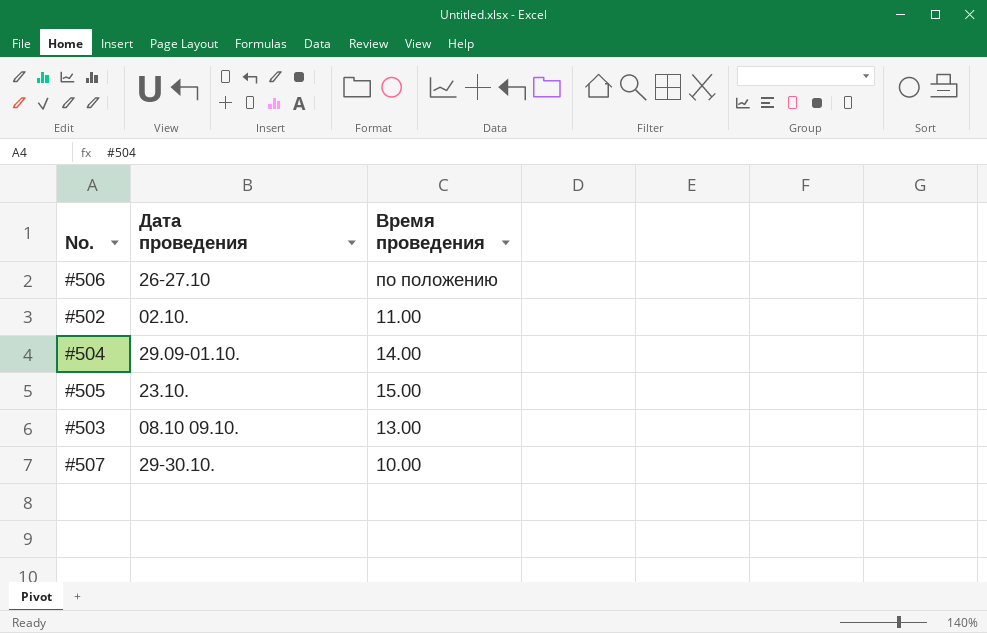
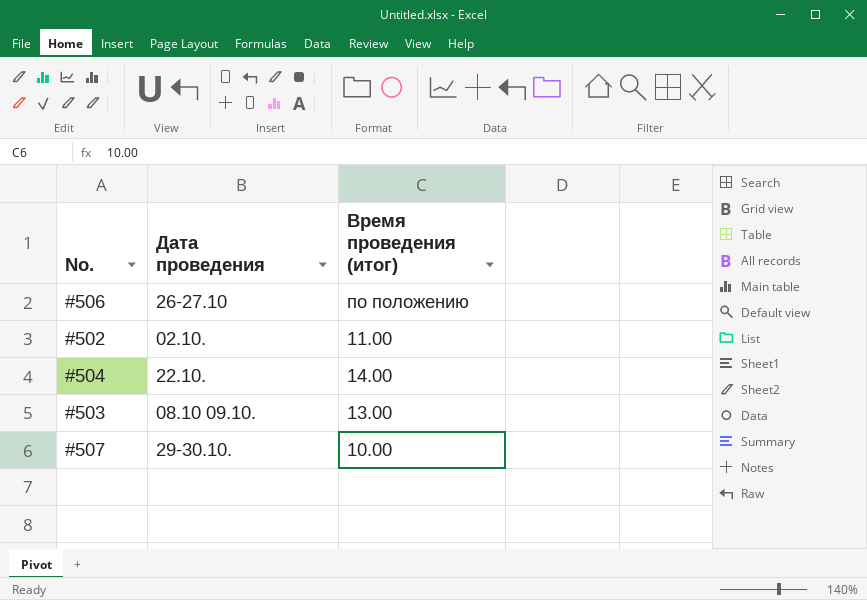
column name: Время проведения -> Время проведения (итог)
row #505: 23.10. | 15.00 -> none
#504 | Дата проведения: 29.09-01.10. -> 22.10.

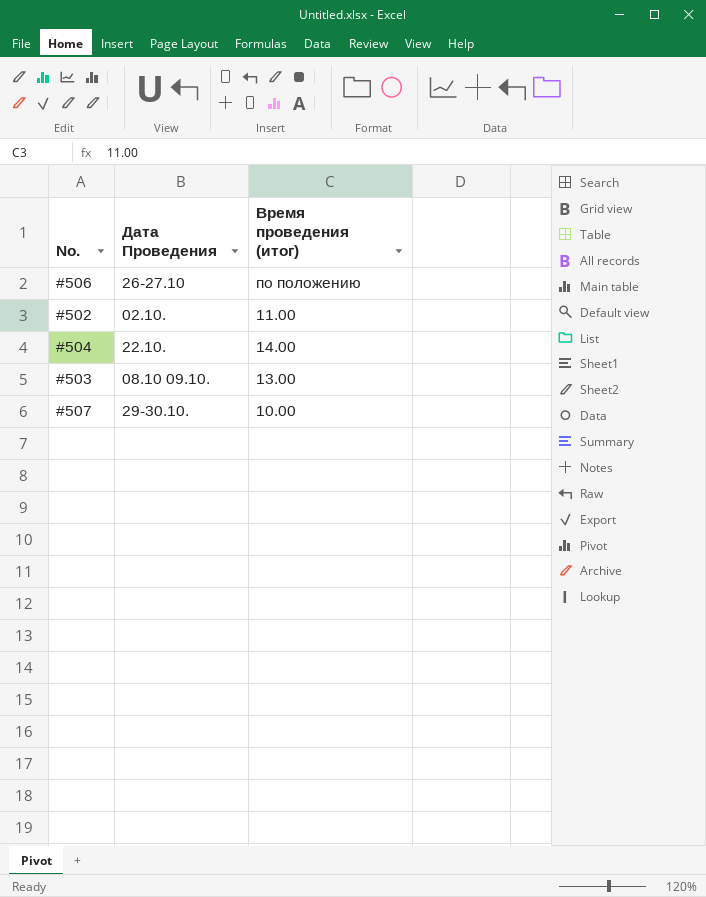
column name: Дата проведения -> Дата Проведения

